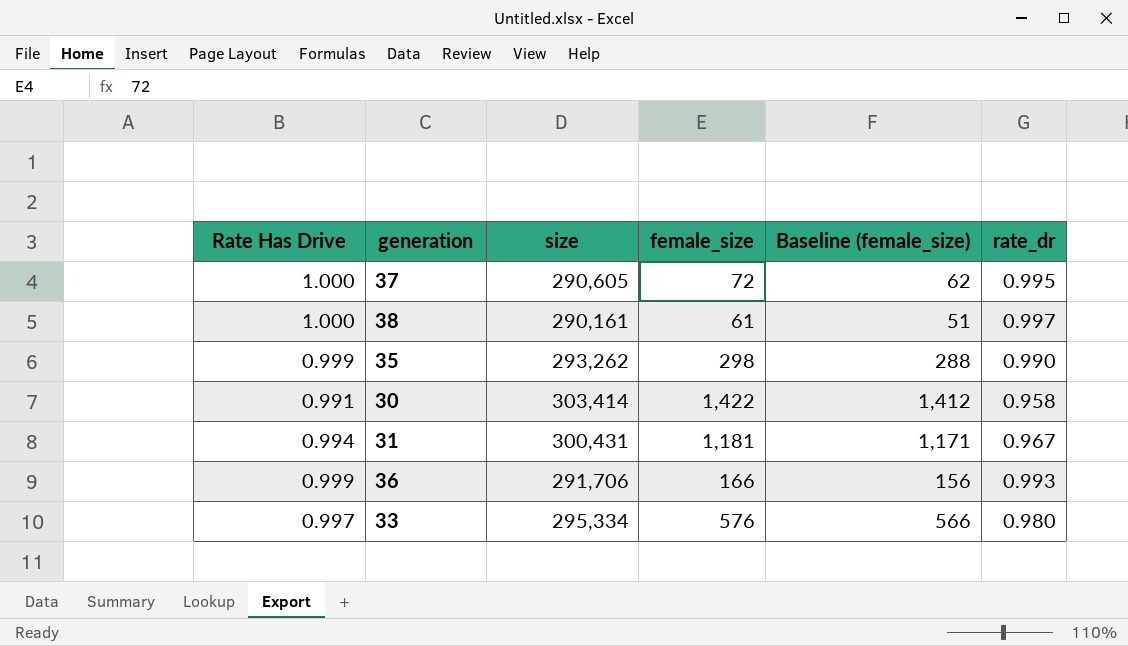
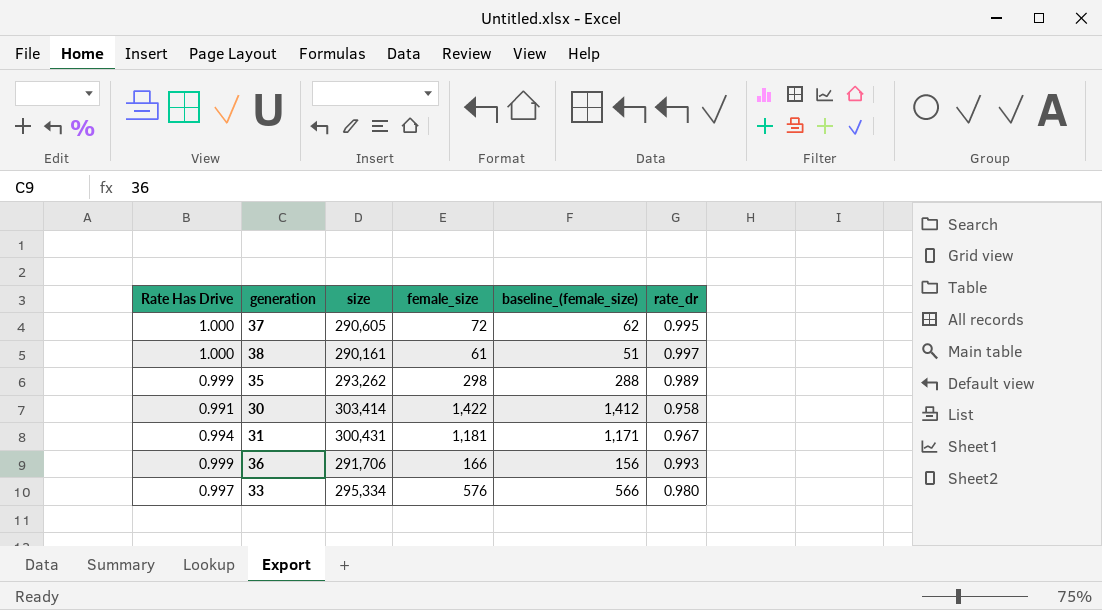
column name: Baseline (female_size) -> baseline_(female_size)
35 | rate_dr: 0.990 -> 0.989

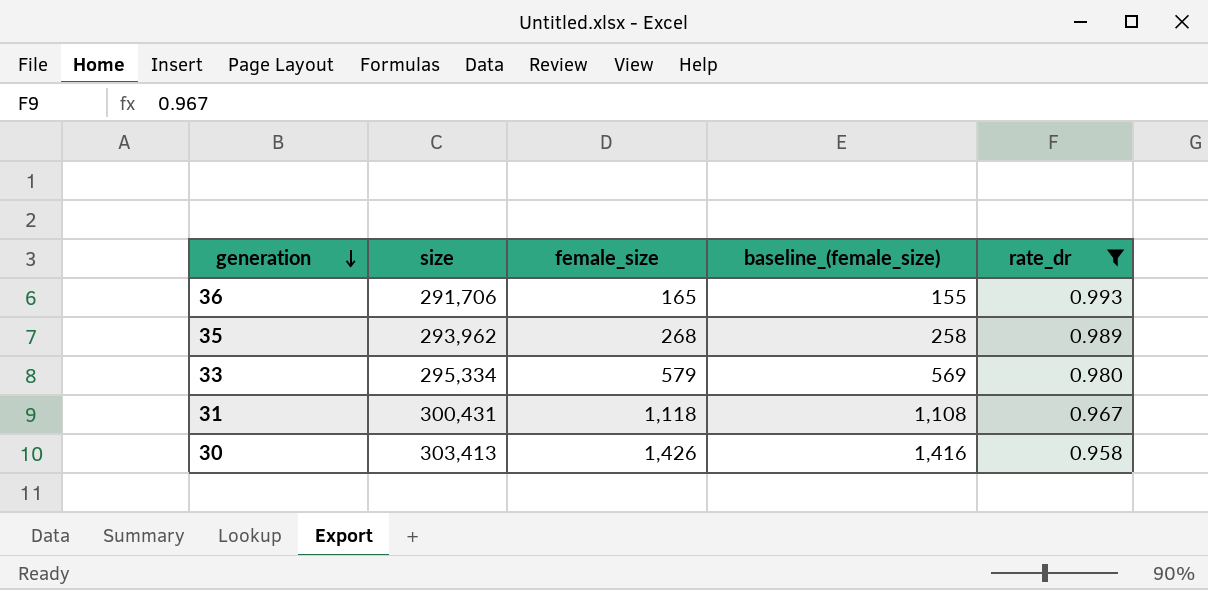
filter: none -> rate_dr <= 0.993
row order: none -> generation descending
column Rate Has Drive | position: 1 -> none
36 | female_size: 166 -> 165
36 | baseline_(female_size): 156 -> 155
35 | size: 293,262 -> 293,962
35 | female_size: 298 -> 268
35 | baseline_(female_size): 288 -> 258
33 | female_size: 576 -> 579
33 | baseline_(female_size): 566 -> 569
31 | female_size: 1,181 -> 1,118
31 | baseline_(female_size): 1,171 -> 1,108
30 | size: 303,414 -> 303,413
30 | female_size: 1,422 -> 1,426
30 | baseline_(female_size): 1,412 -> 1,416

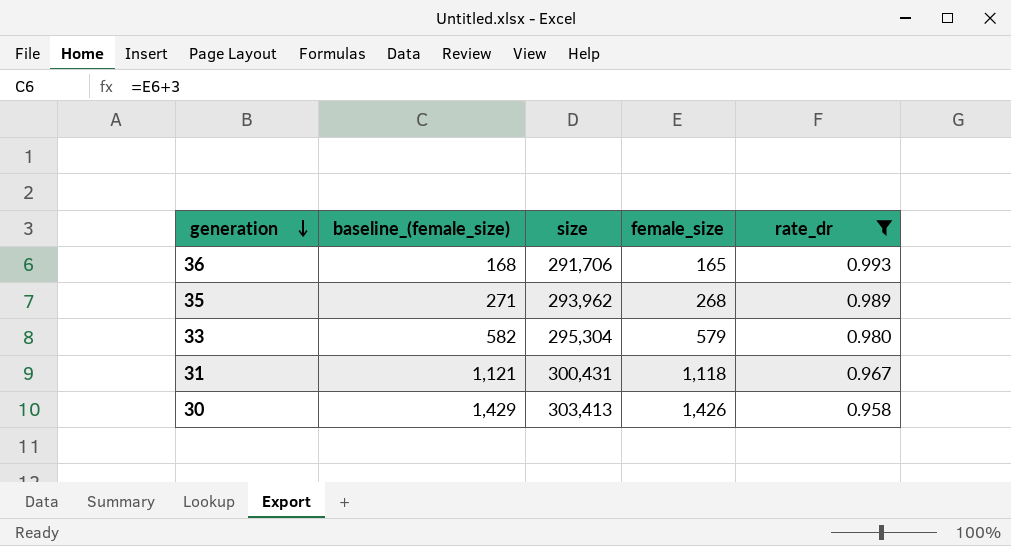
column baseline_(female_size) | formula: [female_size] - 10 -> [female_size] + 3
column baseline_(female_size) | position: 4 -> 2
33 | size: 295,334 -> 295,304

